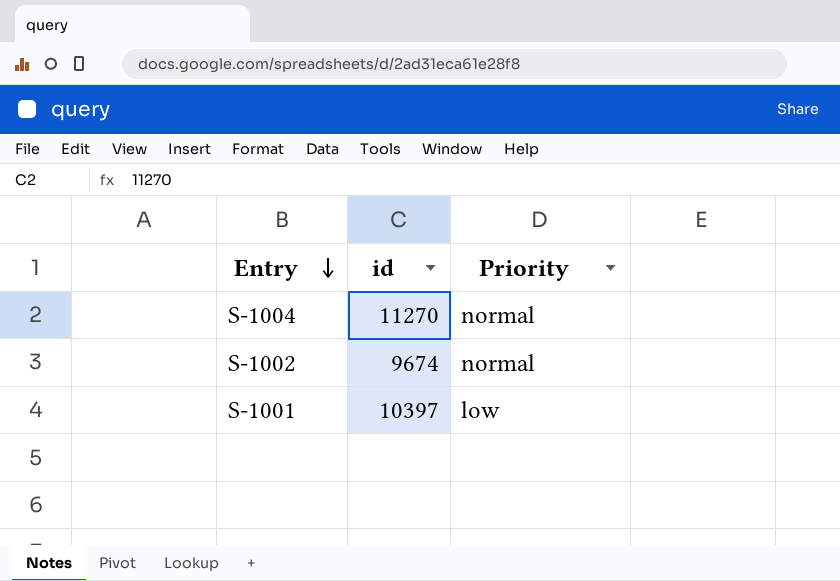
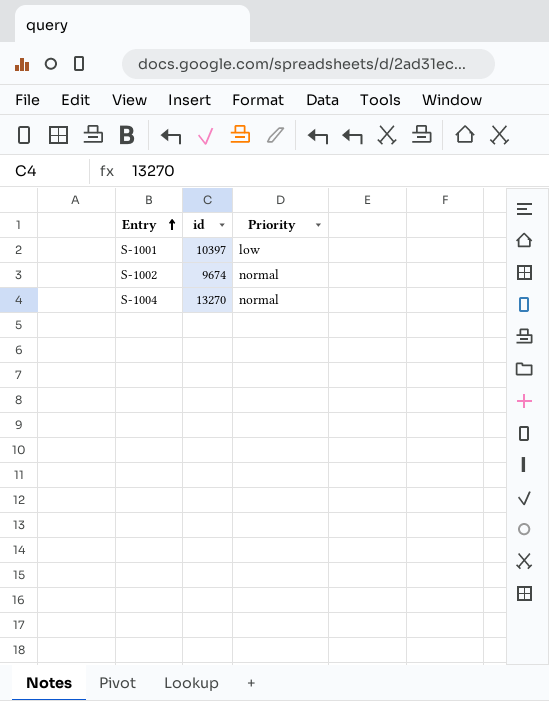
row order: Entry descending -> Entry ascending
S-1004 | id: 11270 -> 13270

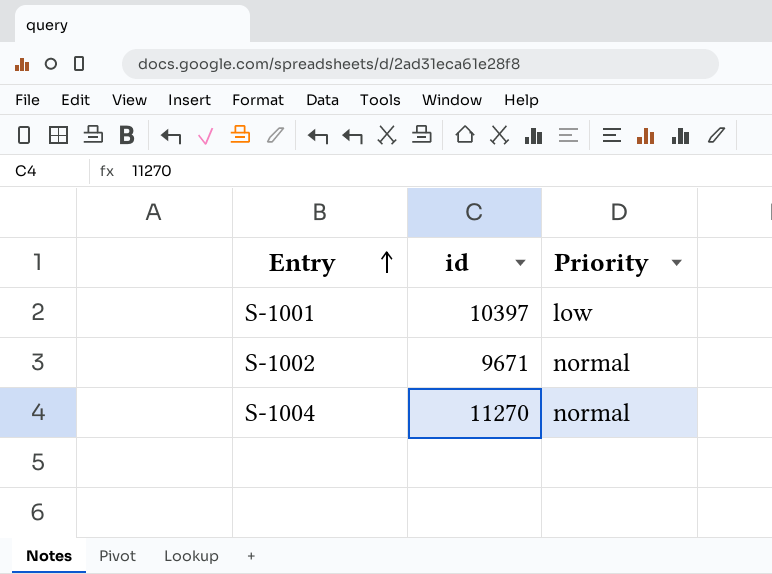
S-1002 | id: 9674 -> 9671
S-1004 | id: 13270 -> 11270

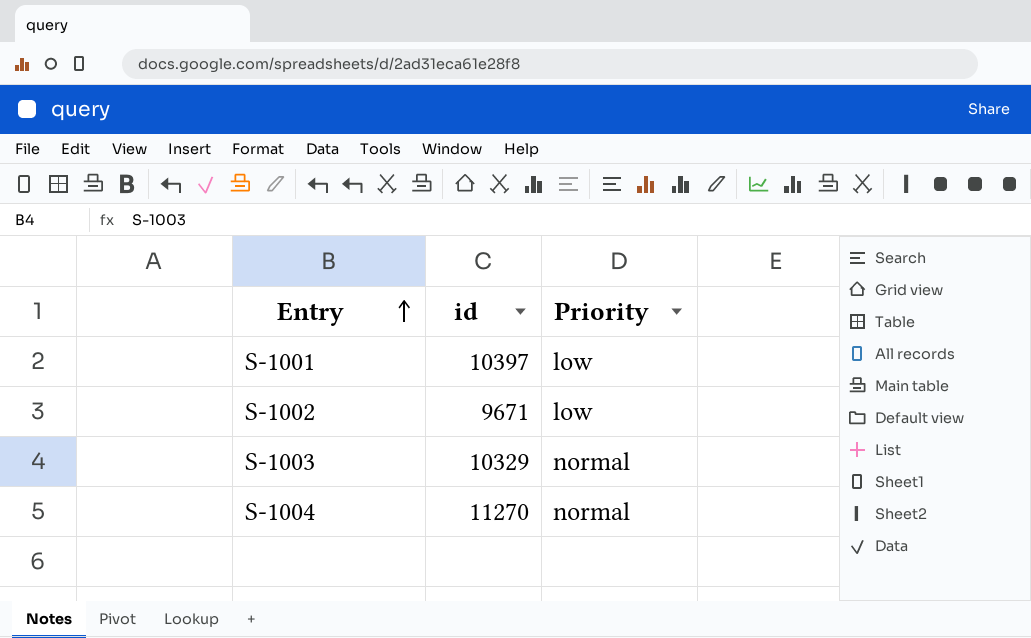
S-1002 | Priority: normal -> low
row S-1003: none -> 10329 | normal

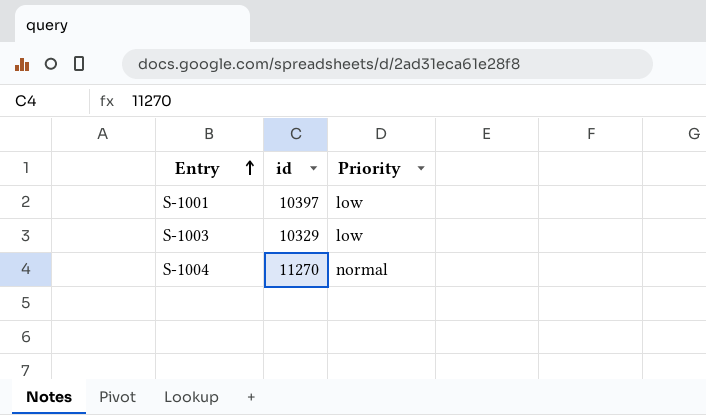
row S-1002: 9671 | low -> none
S-1003 | Priority: normal -> low

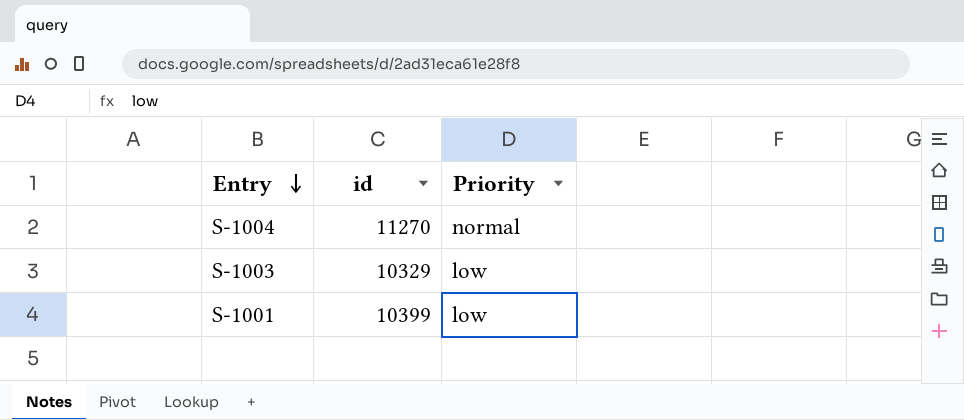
row order: Entry ascending -> Entry descending
S-1001 | id: 10397 -> 10399

